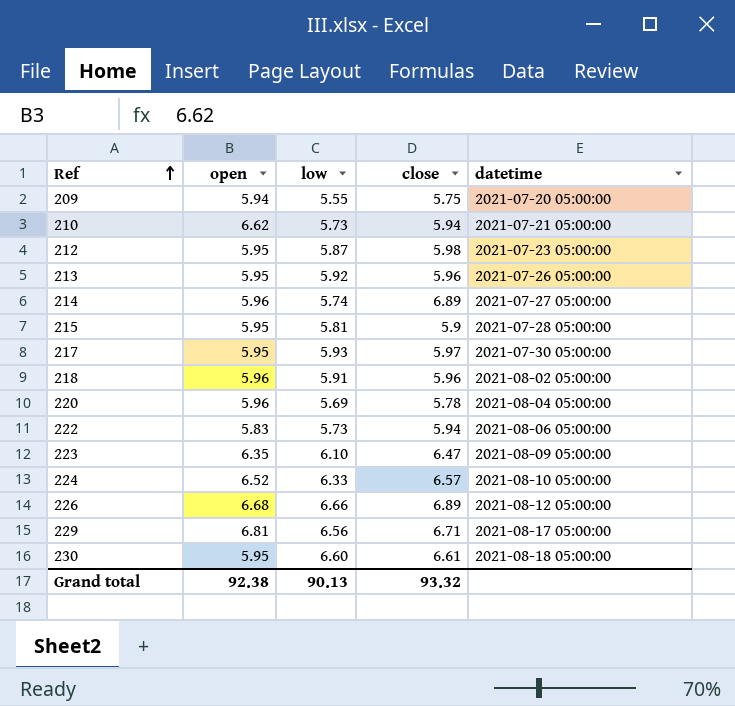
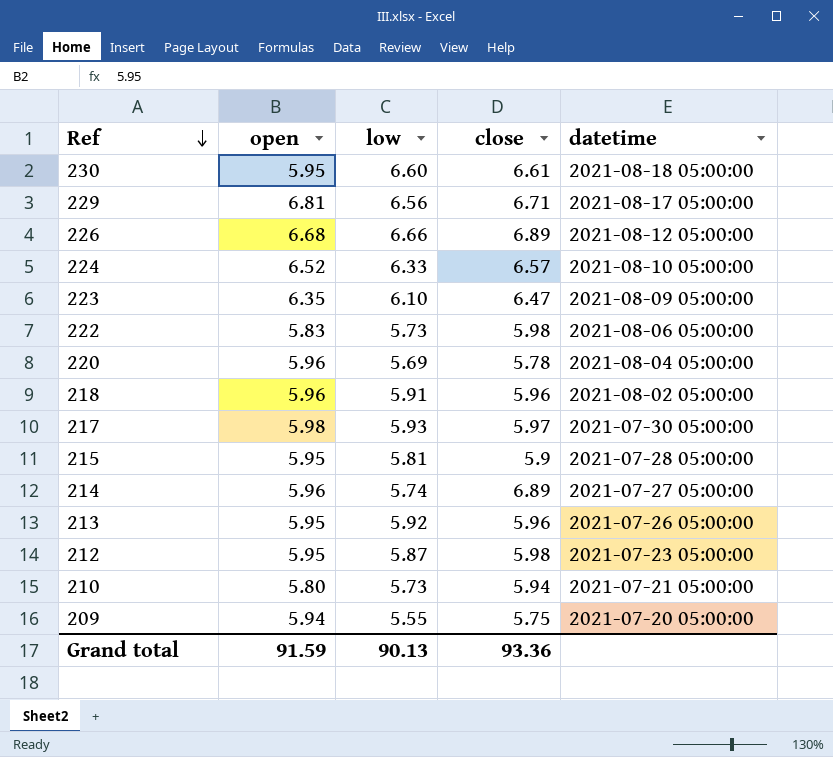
row order: Ref ascending -> Ref descending
222 | close: 5.94 -> 5.98
217 | open: 5.95 -> 5.98
210 | open: 6.62 -> 5.80
Grand total | open: 92.38 -> 91.59
Grand total | close: 93.32 -> 93.36

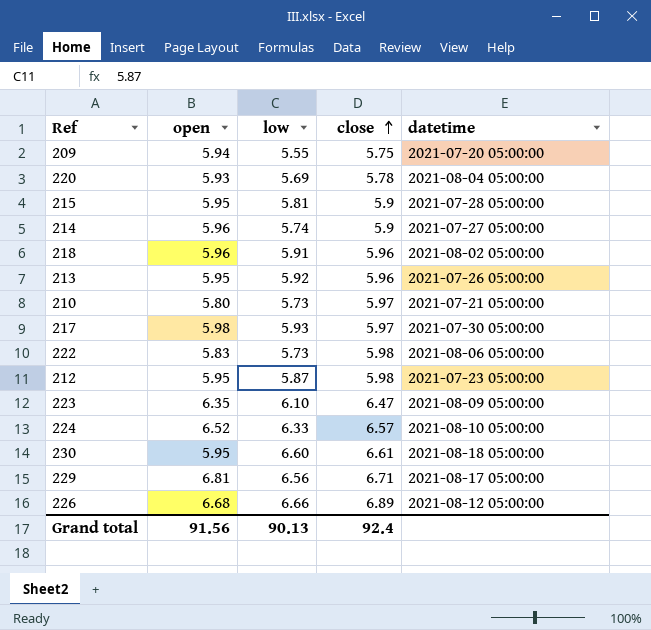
row order: Ref descending -> close ascending
220 | open: 5.96 -> 5.93
214 | close: 6.89 -> 5.9
210 | close: 5.94 -> 5.97
Grand total | open: 91.59 -> 91.56
Grand total | close: 93.36 -> 92.4

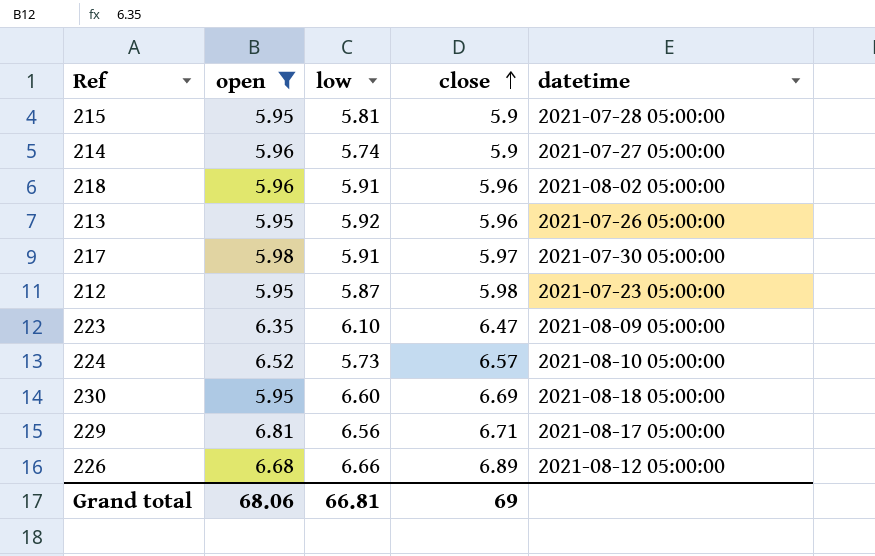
filter: none -> open >= 5.95
217 | low: 5.93 -> 5.91
224 | low: 6.33 -> 5.73
230 | close: 6.61 -> 6.69
Grand total | open: 91.56 -> 68.06
Grand total | low: 90.13 -> 66.81
Grand total | close: 92.4 -> 69

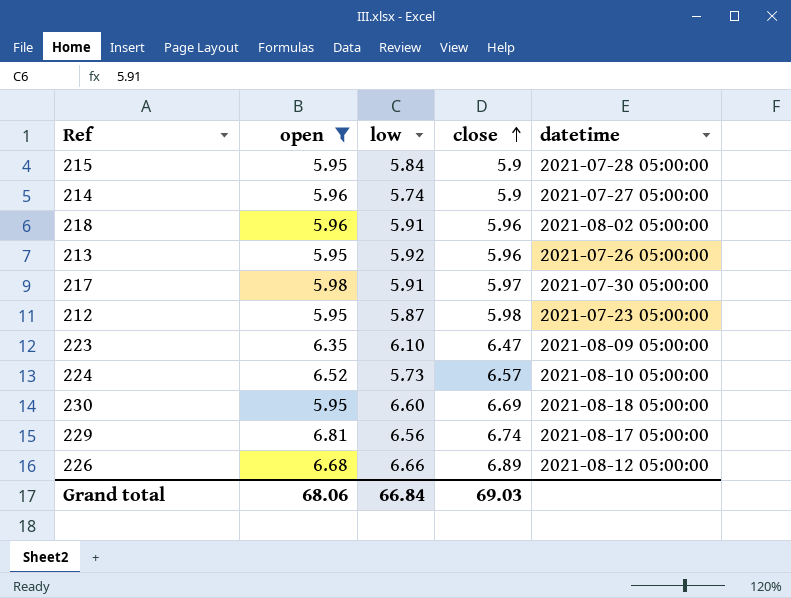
215 | low: 5.81 -> 5.84
229 | close: 6.71 -> 6.74
Grand total | low: 66.81 -> 66.84
Grand total | close: 69 -> 69.03

